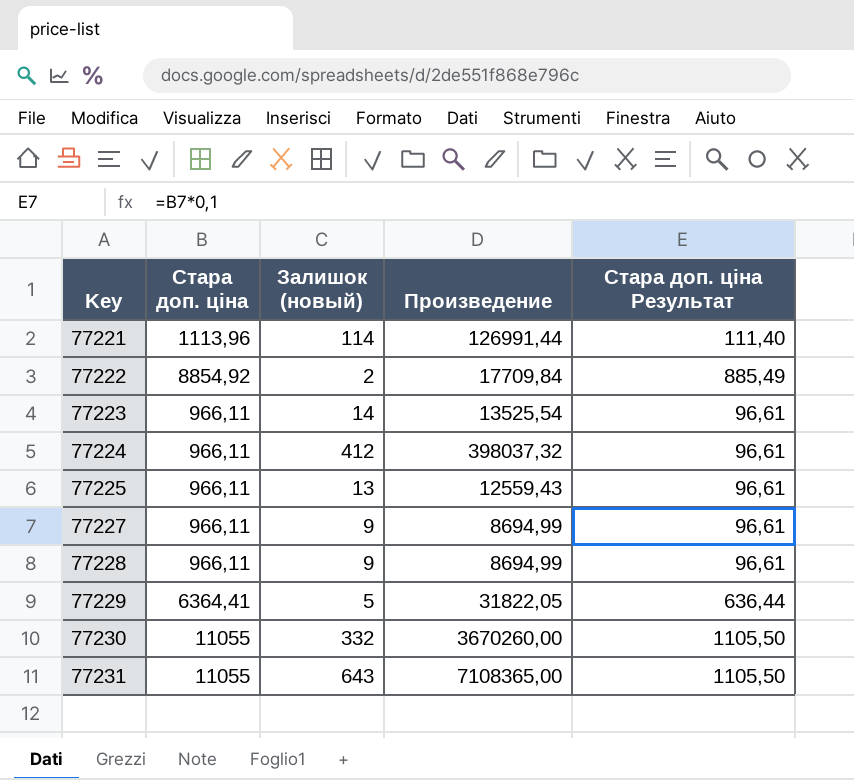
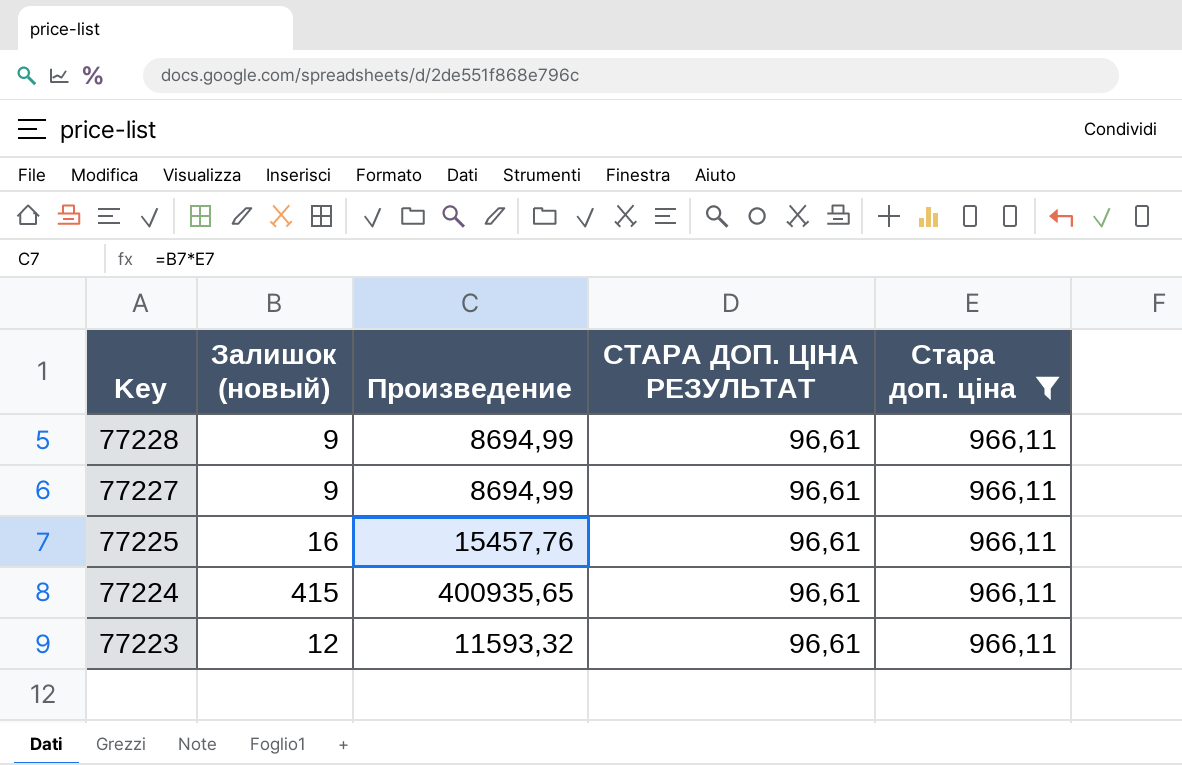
filter: none -> Стара доп. ціна = 966,11
row order: Key ascending -> Key descending
column name: Стара доп. ціна Результат -> СТАРА ДОП. ЦІНА РЕЗУЛЬТАТ
column Стара доп. ціна | position: 2 -> 5
77225 | Залишок (новый): 13 -> 16
77225 | Произведение: 12559,43 -> 15457,76
77224 | Залишок (новый): 412 -> 415
77224 | Произведение: 398037,32 -> 400935,65
77223 | Залишок (новый): 14 -> 12
77223 | Произведение: 13525,54 -> 11593,32

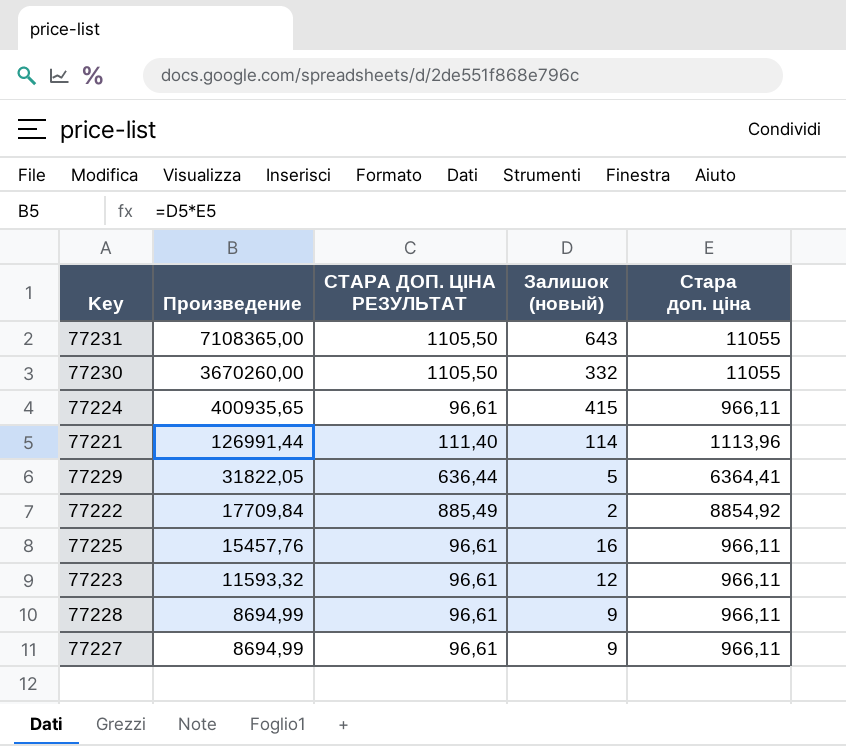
filter: Стара доп. ціна = 966,11 -> none
row order: Key descending -> Произведение descending
column Залишок (новый) | position: 2 -> 4

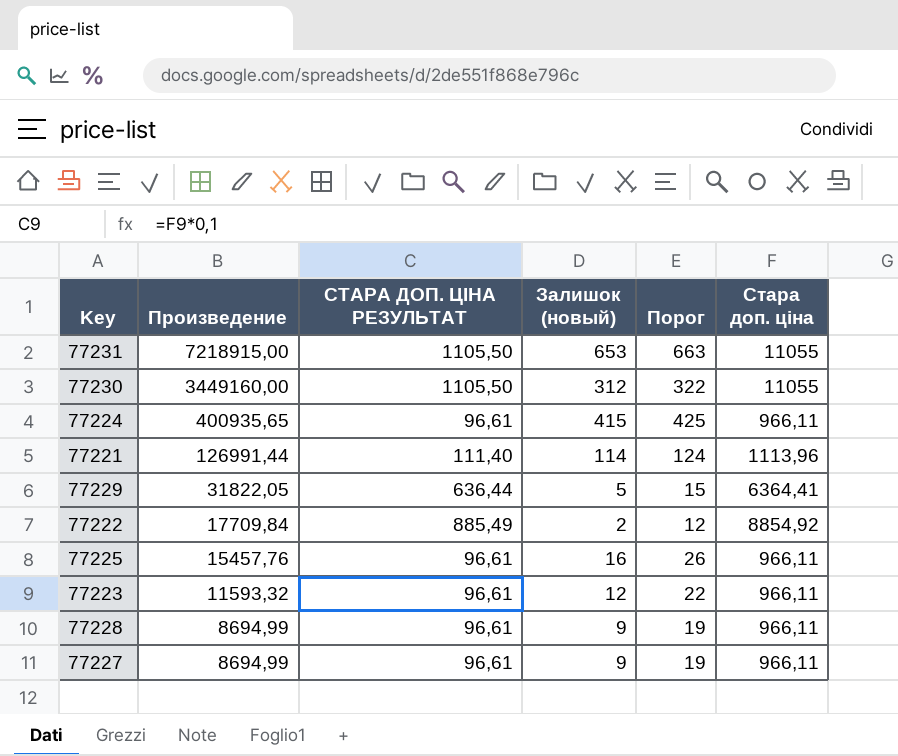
column Порог | formula: none -> [Залишок (новый)] + 10
77231 | Произведение: 7108365,00 -> 7218915,00
77231 | Залишок (новый): 643 -> 653
77230 | Произведение: 3670260,00 -> 3449160,00
77230 | Залишок (новый): 332 -> 312

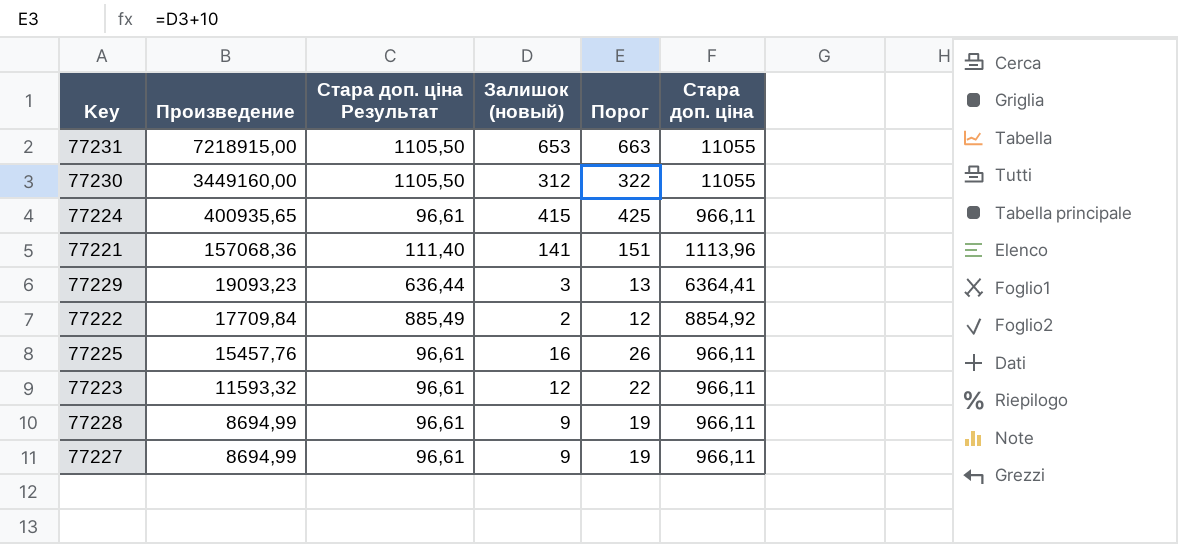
column name: СТАРА ДОП. ЦІНА РЕЗУЛЬТАТ -> Стара доп. ціна Результат
77221 | Произведение: 126991,44 -> 157068,36
77221 | Залишок (новый): 114 -> 141
77221 | Порог: 124 -> 151
77229 | Произведение: 31822,05 -> 19093,23
77229 | Залишок (новый): 5 -> 3
77229 | Порог: 15 -> 13

